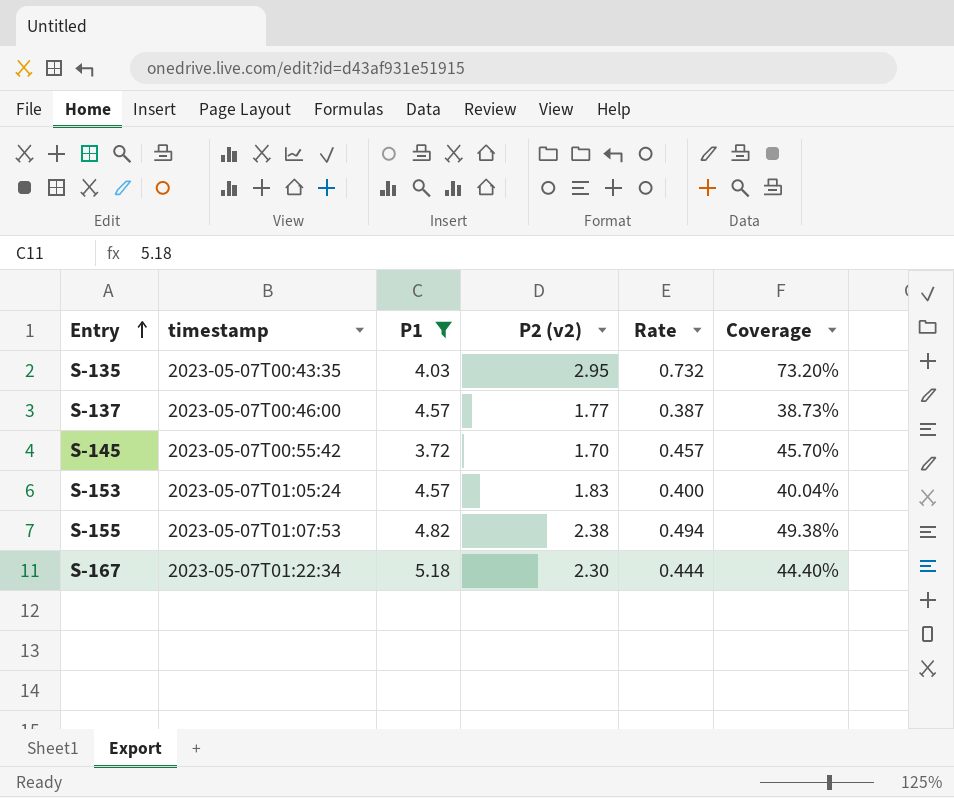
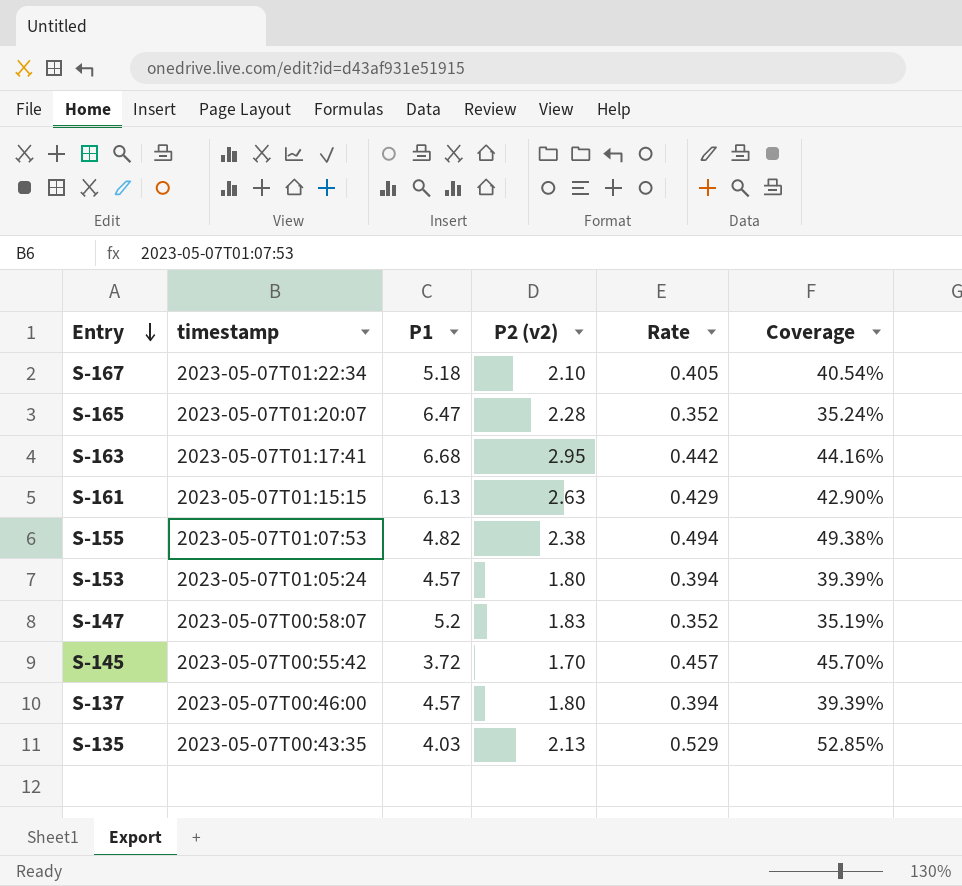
filter: P1 <= 5.18 -> none
row order: Entry ascending -> Entry descending
S-167 | P2 (v2): 2.30 -> 2.10
S-167 | Rate: 0.444 -> 0.405
S-167 | Coverage: 44.40% -> 40.54%
S-153 | P2 (v2): 1.83 -> 1.80
S-153 | Rate: 0.400 -> 0.394
S-153 | Coverage: 40.04% -> 39.39%
S-137 | P2 (v2): 1.77 -> 1.80
S-137 | Rate: 0.387 -> 0.394
S-137 | Coverage: 38.73% -> 39.39%
S-135 | P2 (v2): 2.95 -> 2.13
S-135 | Rate: 0.732 -> 0.529
S-135 | Coverage: 73.20% -> 52.85%

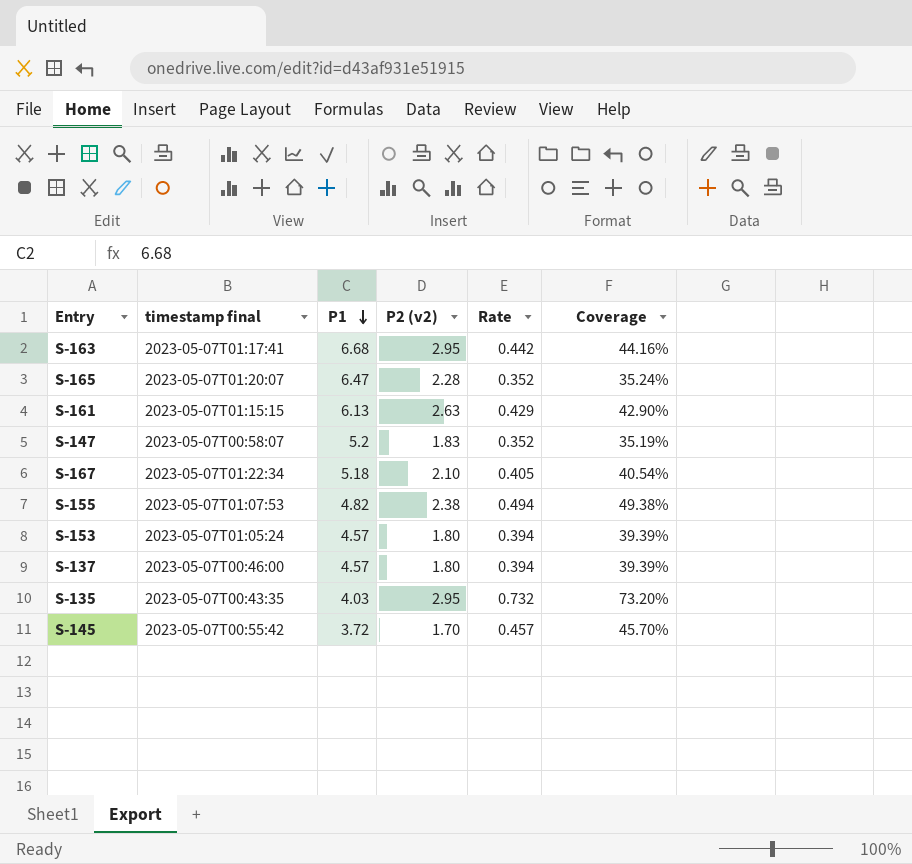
row order: Entry descending -> P1 descending
column name: timestamp -> timestamp final
S-135 | P2 (v2): 2.13 -> 2.95
S-135 | Rate: 0.529 -> 0.732
S-135 | Coverage: 52.85% -> 73.20%

